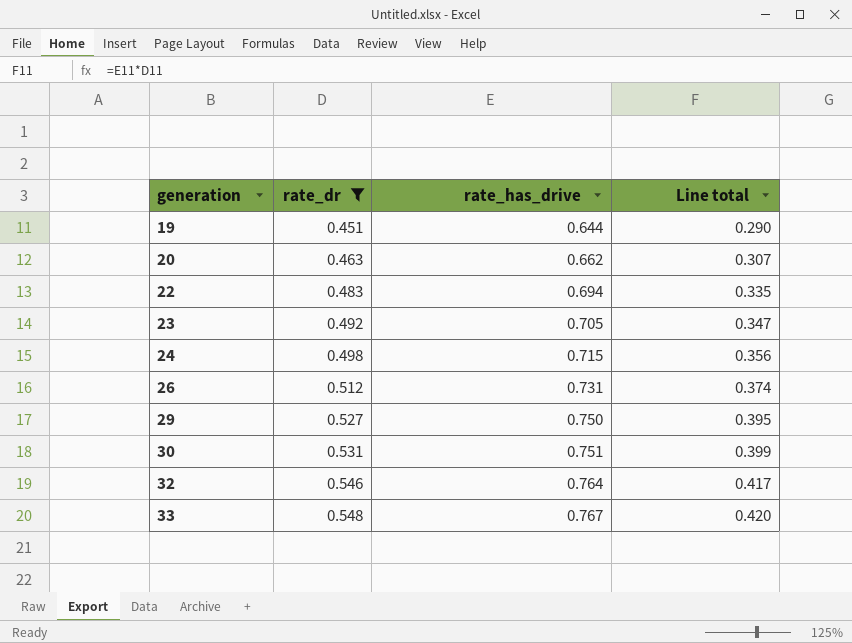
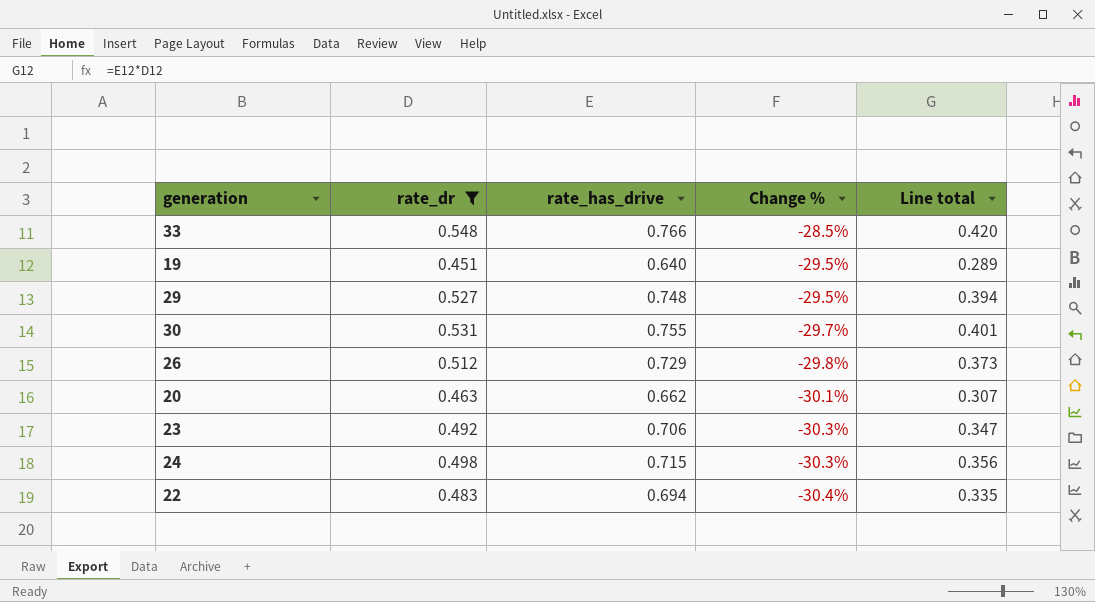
row order: generation ascending -> Change % descending
column Change % | formula: none -> ([rate_dr] - [rate_has_drive]) / [rate_has_drive]
row 32: 0.546 | 0.764 | 0.417 -> none
33 | rate_has_drive: 0.767 -> 0.766
19 | rate_has_drive: 0.644 -> 0.640
19 | Line total: 0.290 -> 0.289
29 | rate_has_drive: 0.750 -> 0.748
29 | Line total: 0.395 -> 0.394
30 | rate_has_drive: 0.751 -> 0.755
30 | Line total: 0.399 -> 0.401
26 | rate_has_drive: 0.731 -> 0.729
26 | Line total: 0.374 -> 0.373
23 | rate_has_drive: 0.705 -> 0.706

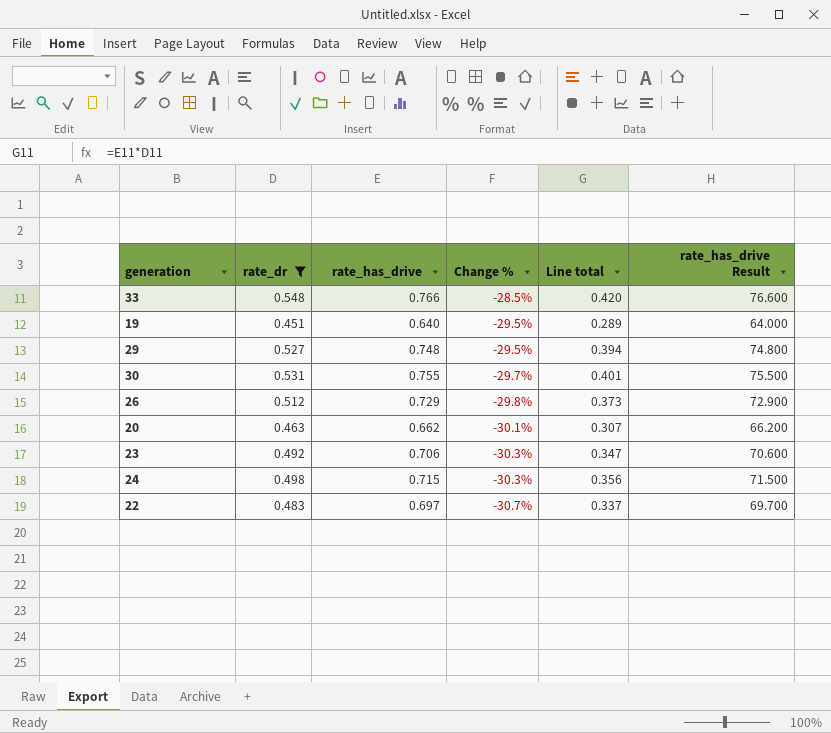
column rate_has_drive Result | formula: none -> [rate_has_drive] * 100
22 | rate_has_drive: 0.694 -> 0.697
22 | Change %: -30.4% -> -30.7%
22 | Line total: 0.335 -> 0.337

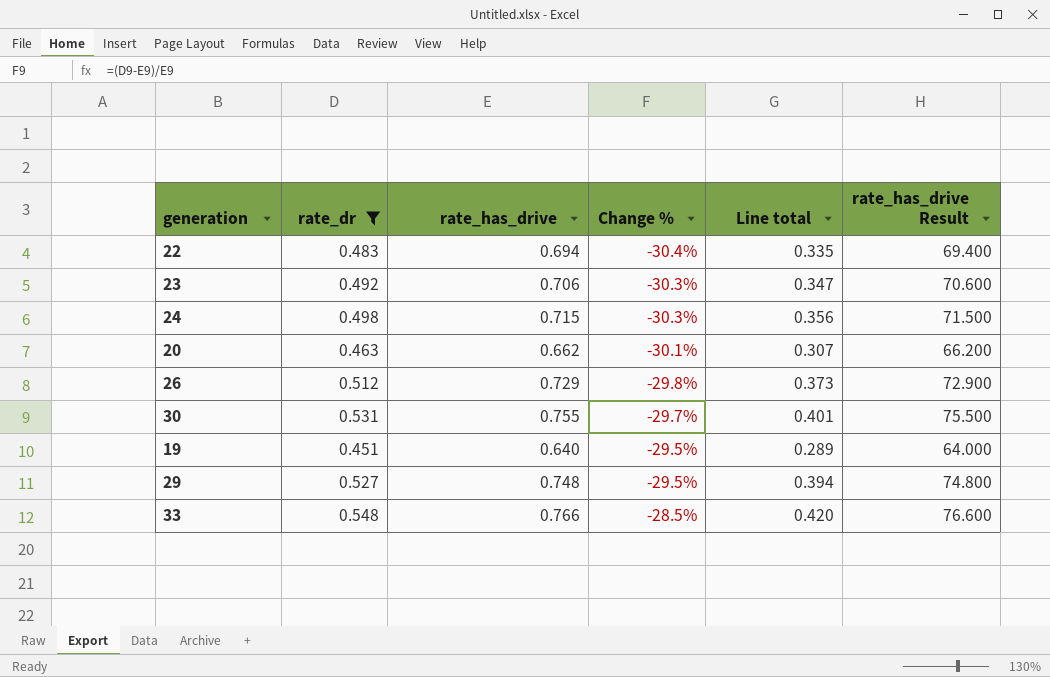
row order: Change % descending -> Change % ascending
22 | rate_has_drive: 0.697 -> 0.694
22 | Change %: -30.7% -> -30.4%
22 | Line total: 0.337 -> 0.335
22 | rate_has_drive Result: 69.700 -> 69.400

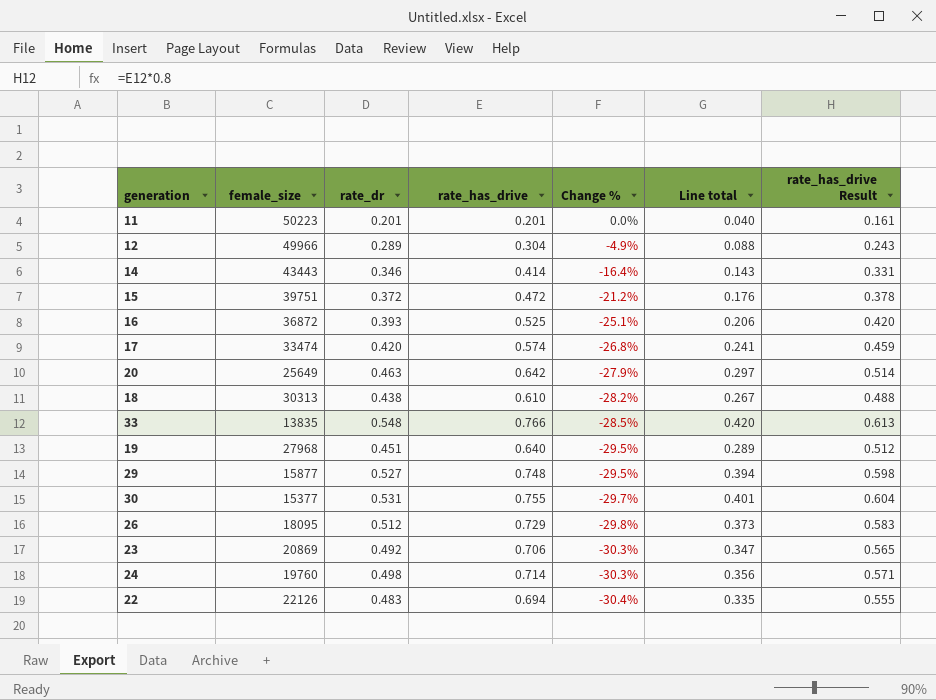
filter: rate_dr >= 0.451 -> none
row order: Change % ascending -> Change % descending
column female_size | position: none -> 2
column rate_has_drive Result | formula: [rate_has_drive] * 100 -> [rate_has_drive] * 0.8
20 | rate_has_drive: 0.662 -> 0.642
20 | Change %: -30.1% -> -27.9%
20 | Line total: 0.307 -> 0.297
24 | rate_has_drive: 0.715 -> 0.714

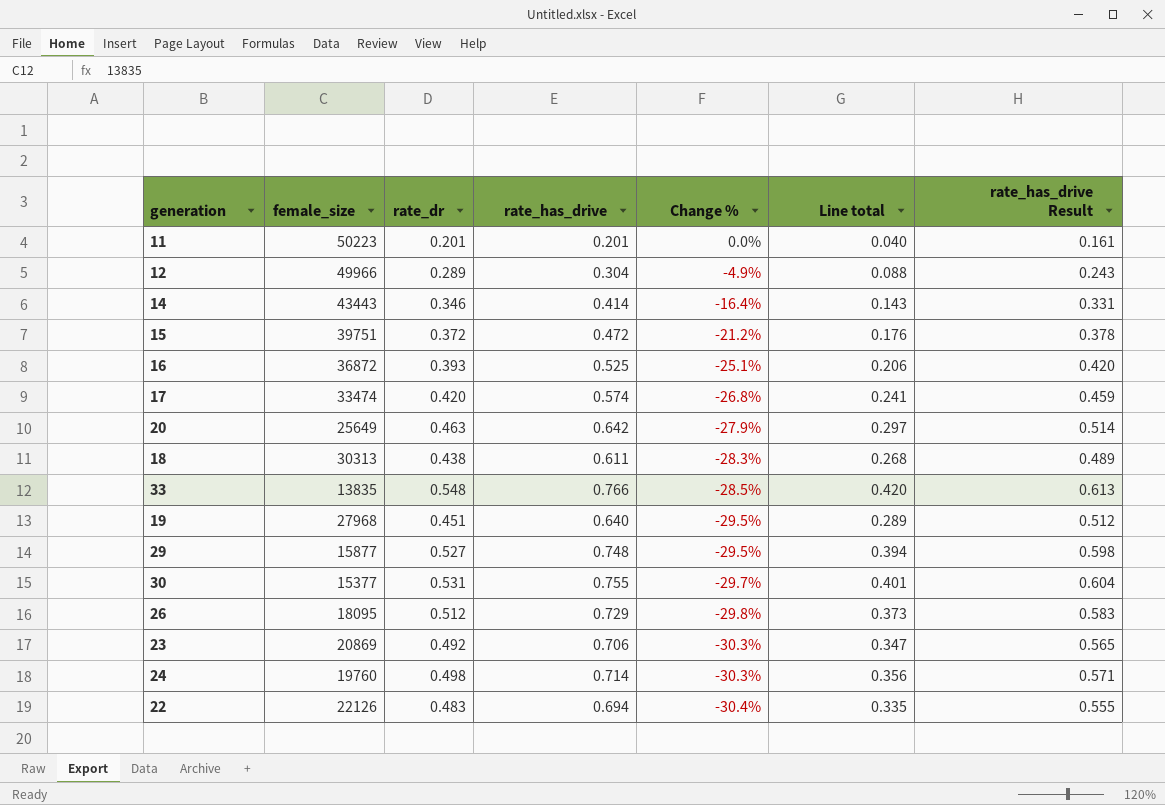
18 | rate_has_drive: 0.610 -> 0.611
18 | Change %: -28.2% -> -28.3%
18 | Line total: 0.267 -> 0.268
18 | rate_has_drive Result: 0.488 -> 0.489

